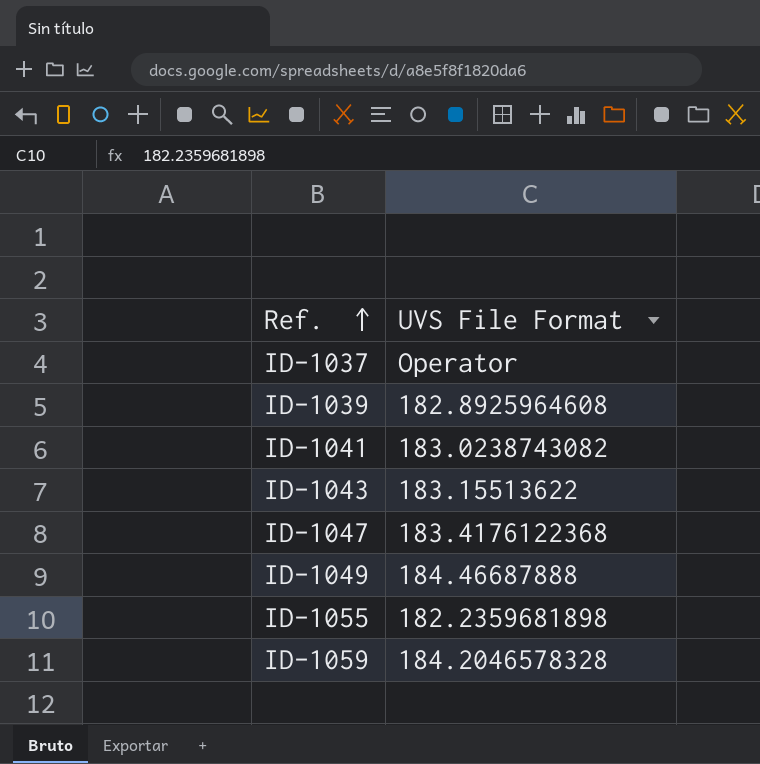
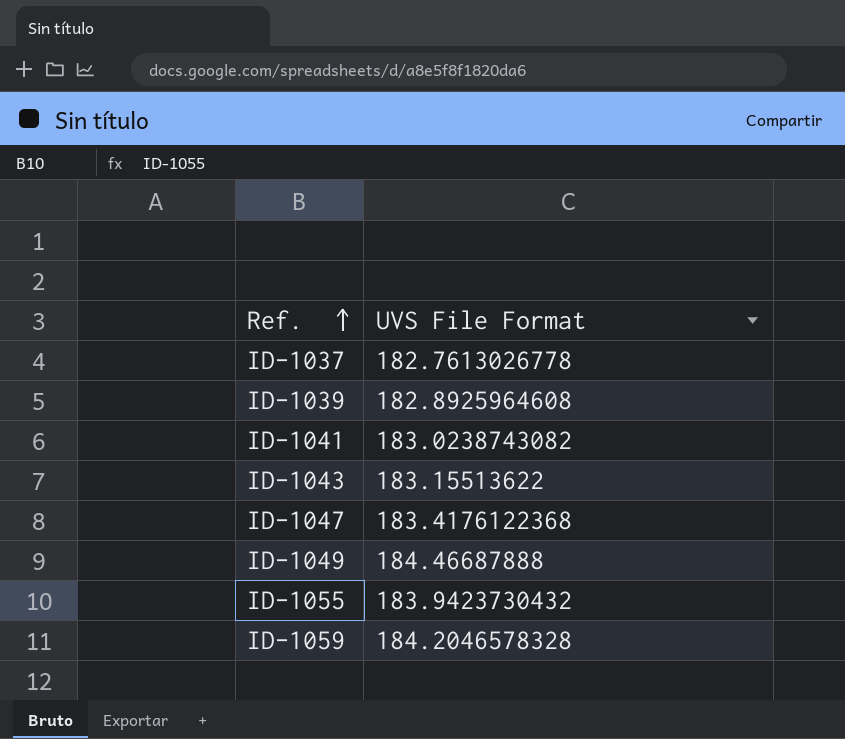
ID-1037 | UVS File Format: Operator -> 182.7613026778
ID-1055 | UVS File Format: 182.2359681898 -> 183.9423730432

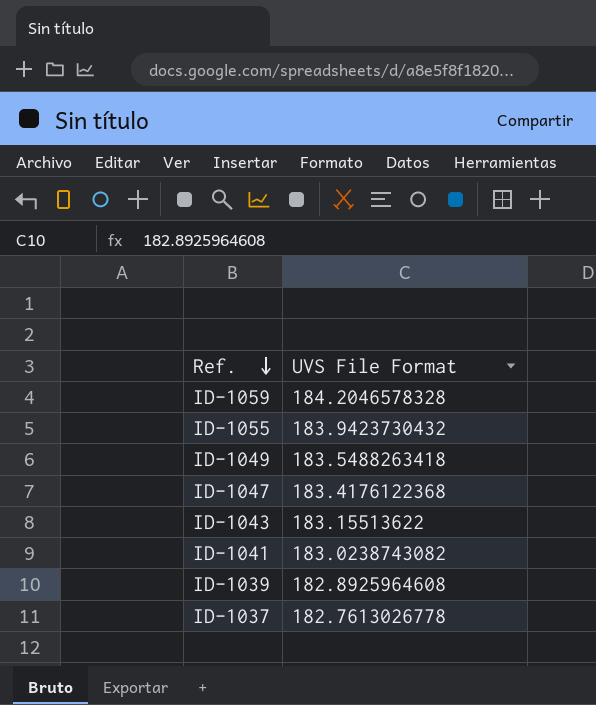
row order: Ref. ascending -> Ref. descending
ID-1049 | UVS File Format: 184.46687888 -> 183.5488263418

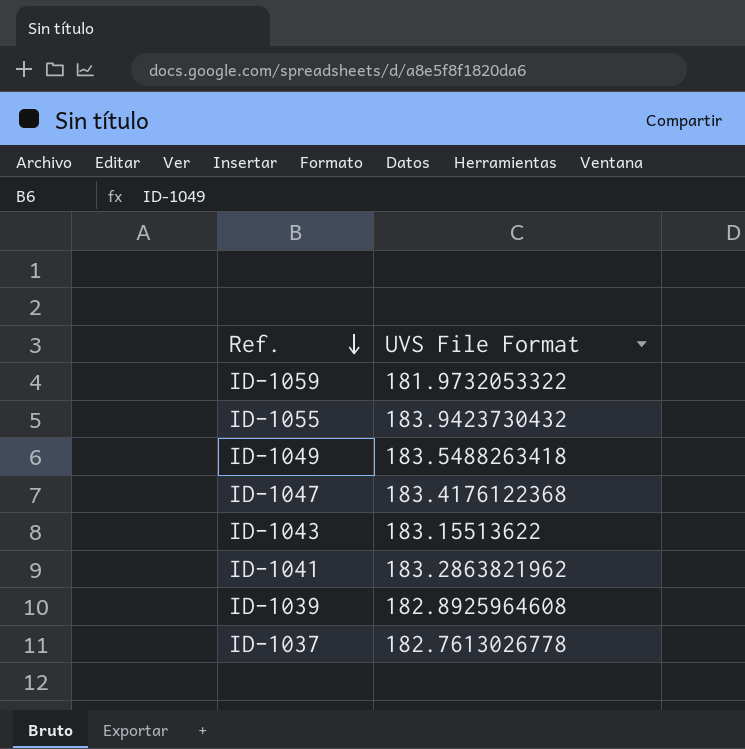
ID-1059 | UVS File Format: 184.2046578328 -> 181.9732053322
ID-1041 | UVS File Format: 183.0238743082 -> 183.2863821962

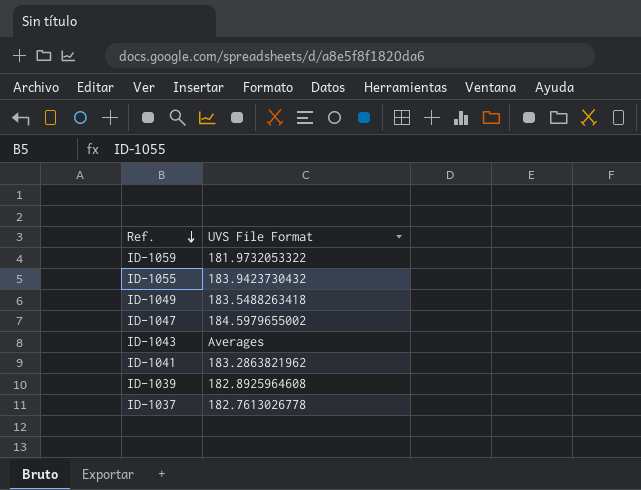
ID-1047 | UVS File Format: 183.4176122368 -> 184.5979655002
ID-1043 | UVS File Format: 183.15513622 -> Averages

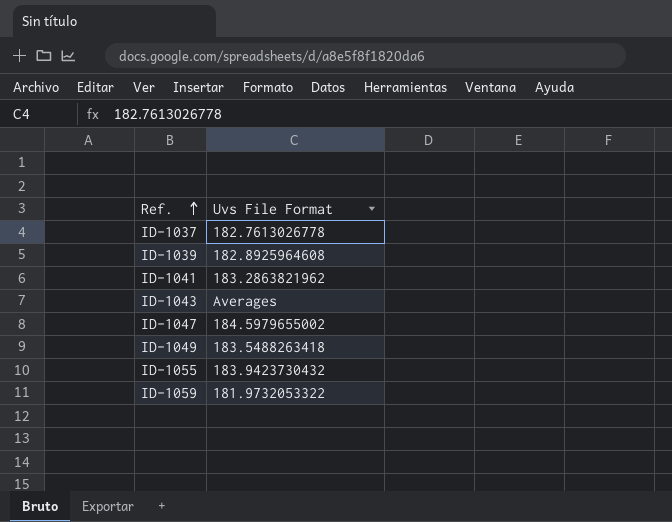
row order: Ref. descending -> Ref. ascending
column name: UVS File Format -> Uvs File Format

